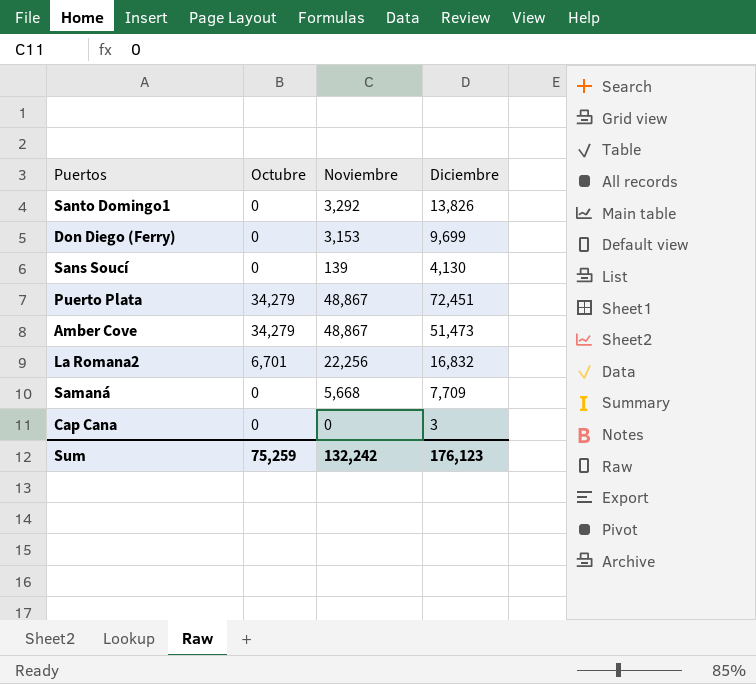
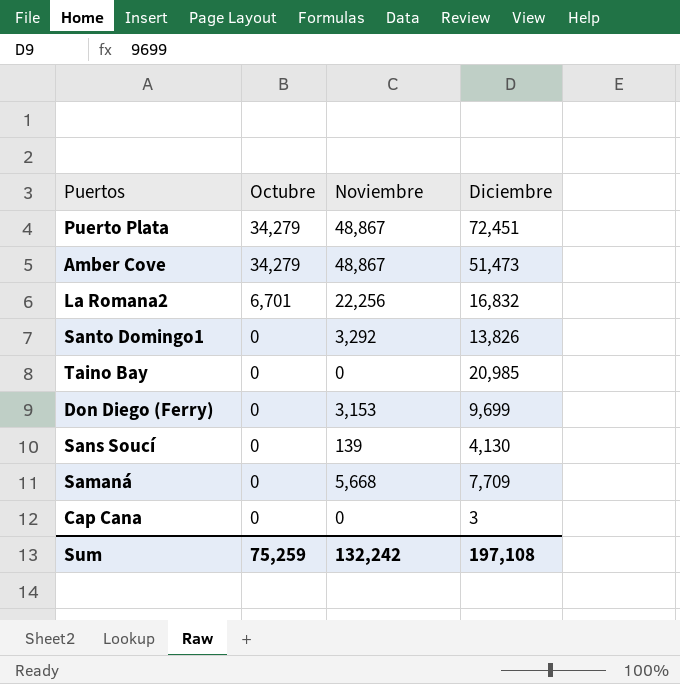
row order: none -> Octubre descending
row Taino Bay: none -> 0 | 0 | 20,985
Sum | Diciembre: 176,123 -> 197,108

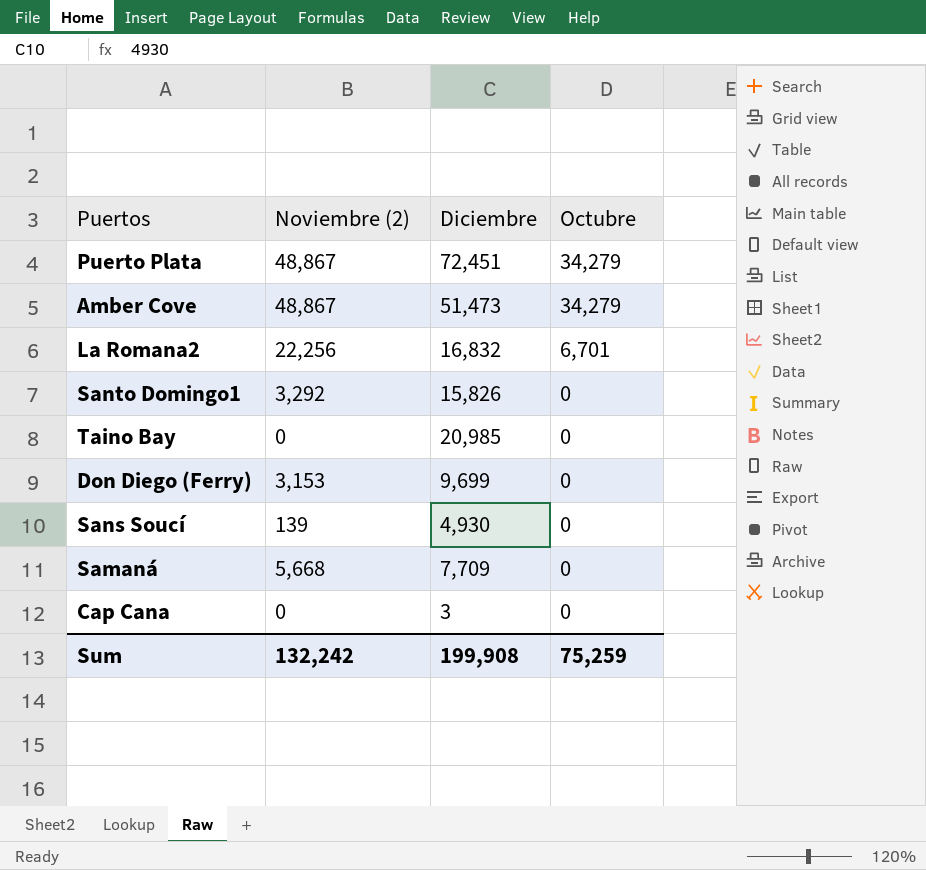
column name: Noviembre -> Noviembre (2)
column Octubre | position: 2 -> 4
Santo Domingo1 | Diciembre: 13,826 -> 15,826
Sans Soucí | Diciembre: 4,130 -> 4,930
Sum | Diciembre: 197,108 -> 199,908

